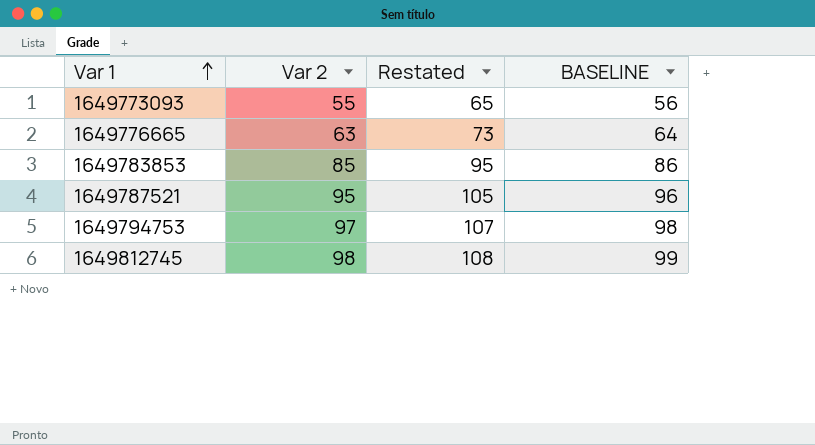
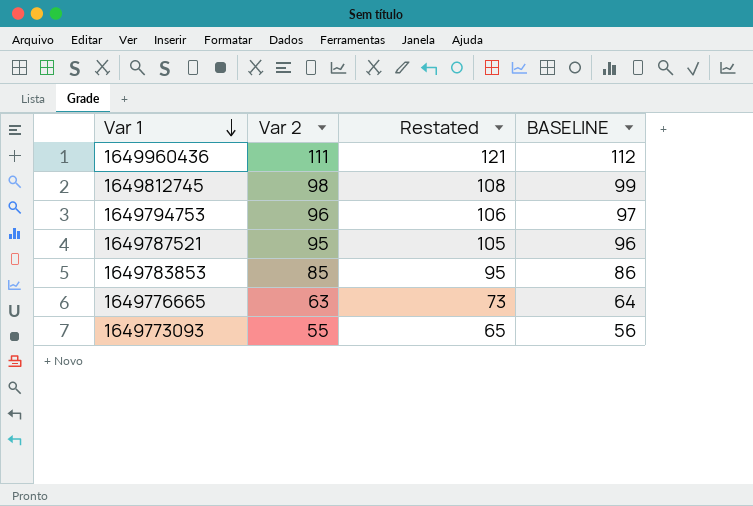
row order: Var 1 ascending -> Var 1 descending
row 1649960436: none -> 111 | 121 | 112
1649794753 | Var 2: 97 -> 96
1649794753 | Restated: 107 -> 106
1649794753 | BASELINE: 98 -> 97

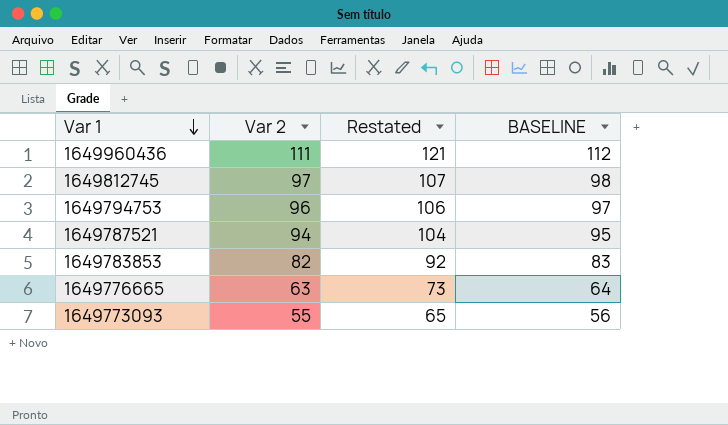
1649812745 | Var 2: 98 -> 97
1649812745 | Restated: 108 -> 107
1649812745 | BASELINE: 99 -> 98
1649787521 | Var 2: 95 -> 94
1649787521 | Restated: 105 -> 104
1649787521 | BASELINE: 96 -> 95
1649783853 | Var 2: 85 -> 82
1649783853 | Restated: 95 -> 92
1649783853 | BASELINE: 86 -> 83

